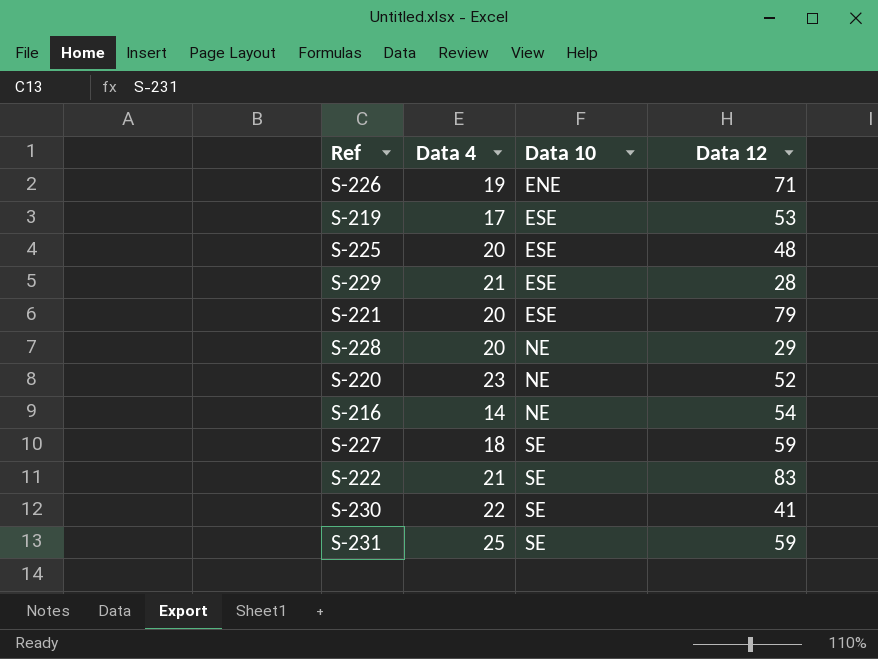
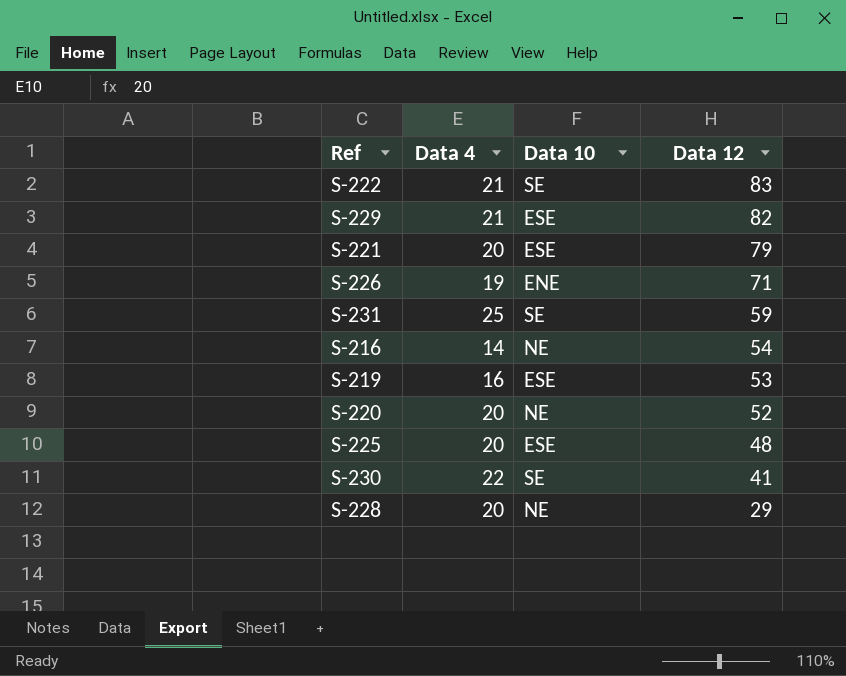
row order: Data 10 ascending -> Data 12 descending
row S-227: 18 | SE | 59 -> none
S-229 | Data 12: 28 -> 82
S-219 | Data 4: 17 -> 16
S-220 | Data 4: 23 -> 20

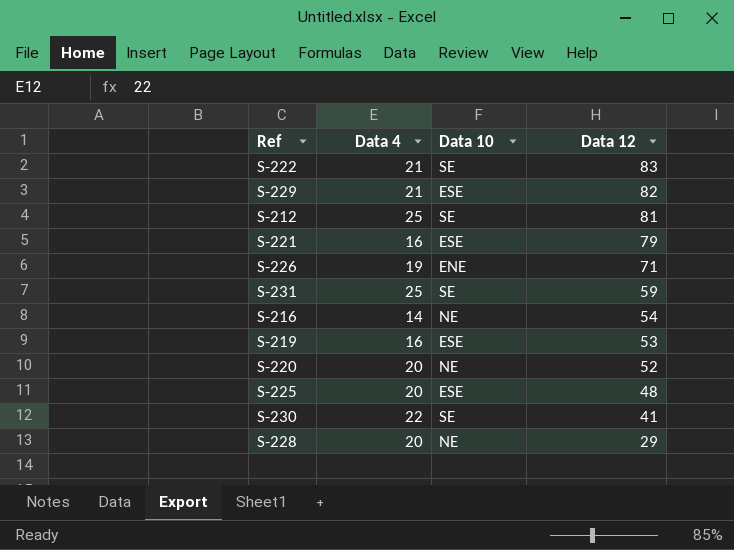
row S-212: none -> 25 | SE | 81
S-221 | Data 4: 20 -> 16

